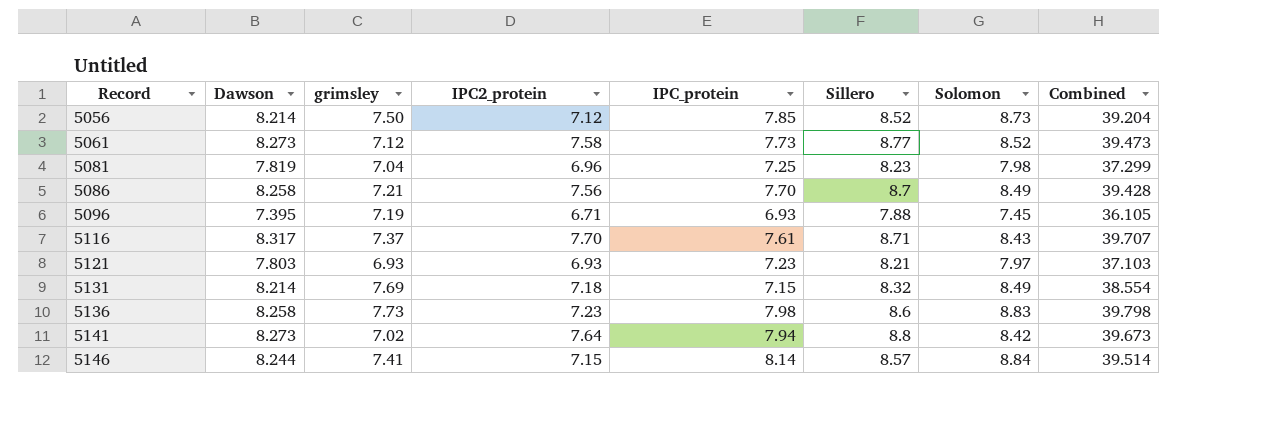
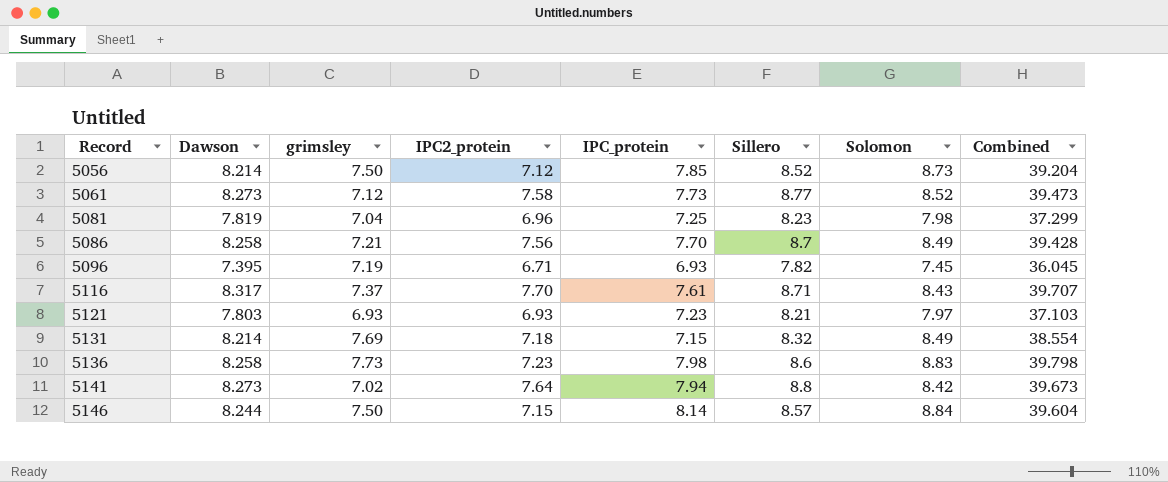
5096 | Sillero: 7.88 -> 7.82
5096 | Combined: 36.105 -> 36.045
5146 | grimsley: 7.41 -> 7.50
5146 | Combined: 39.514 -> 39.604

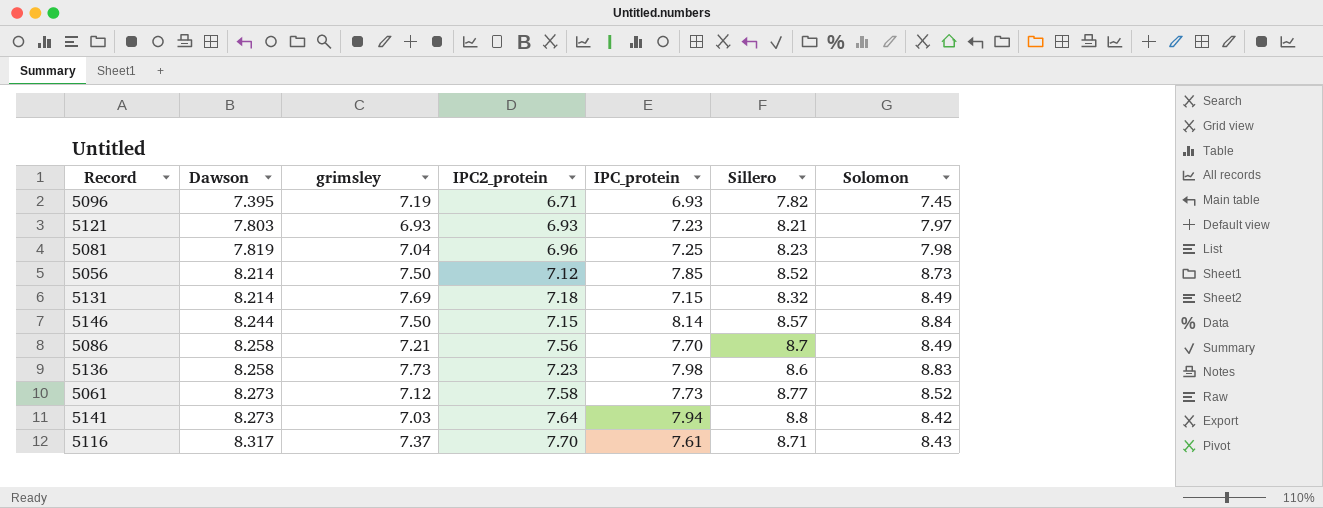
row order: Record ascending -> Dawson ascending
column Combined | formula: [Dawson] + [grimsley] + [IPC2_protein] + [IPC_protein] + [Sillero] -> none
5141 | grimsley: 7.02 -> 7.03

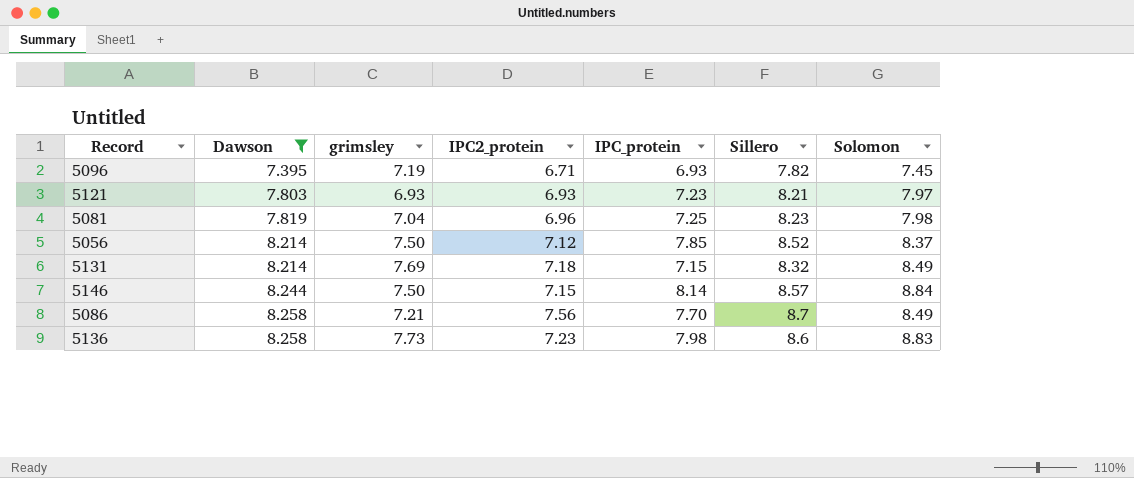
filter: none -> Dawson <= 8.258
5056 | Solomon: 8.73 -> 8.37

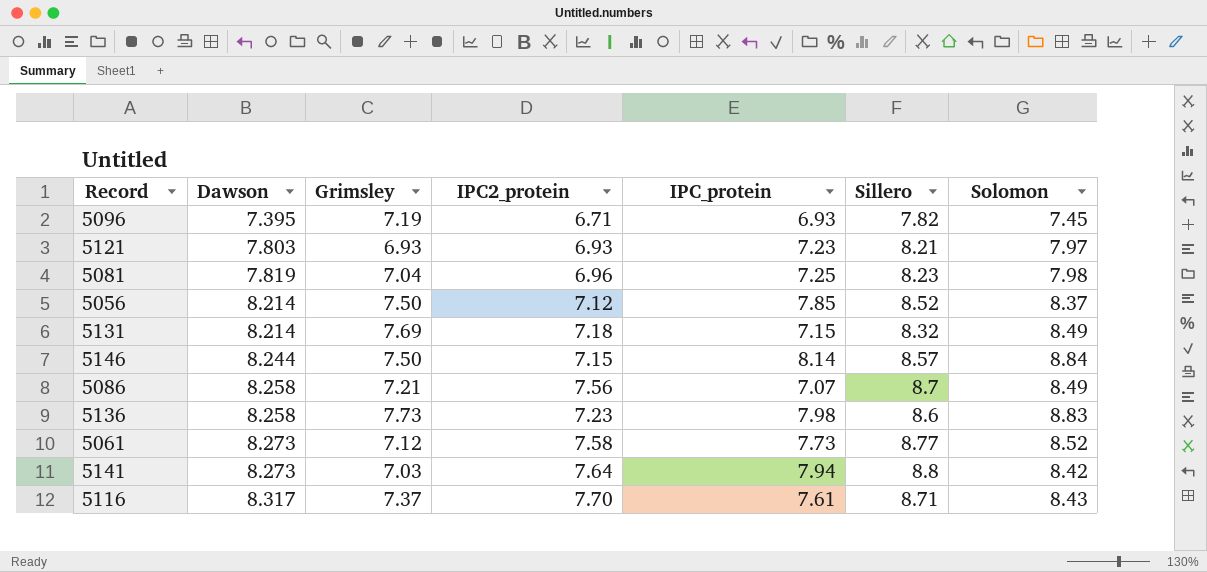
filter: Dawson <= 8.258 -> none
column name: grimsley -> Grimsley
5086 | IPC_protein: 7.70 -> 7.07

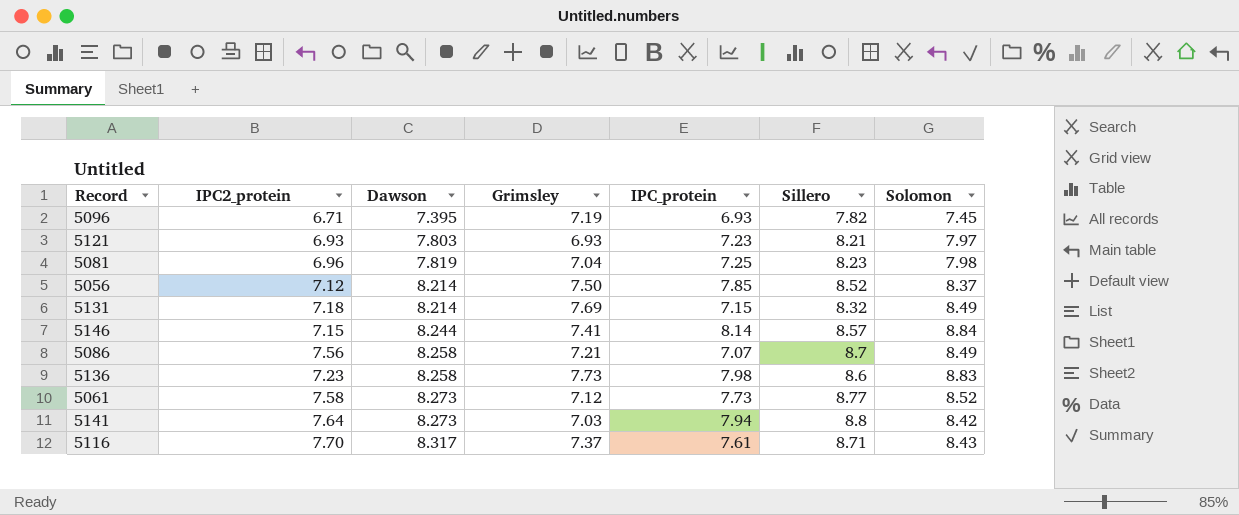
column IPC2_protein | position: 4 -> 2
5146 | Grimsley: 7.50 -> 7.41

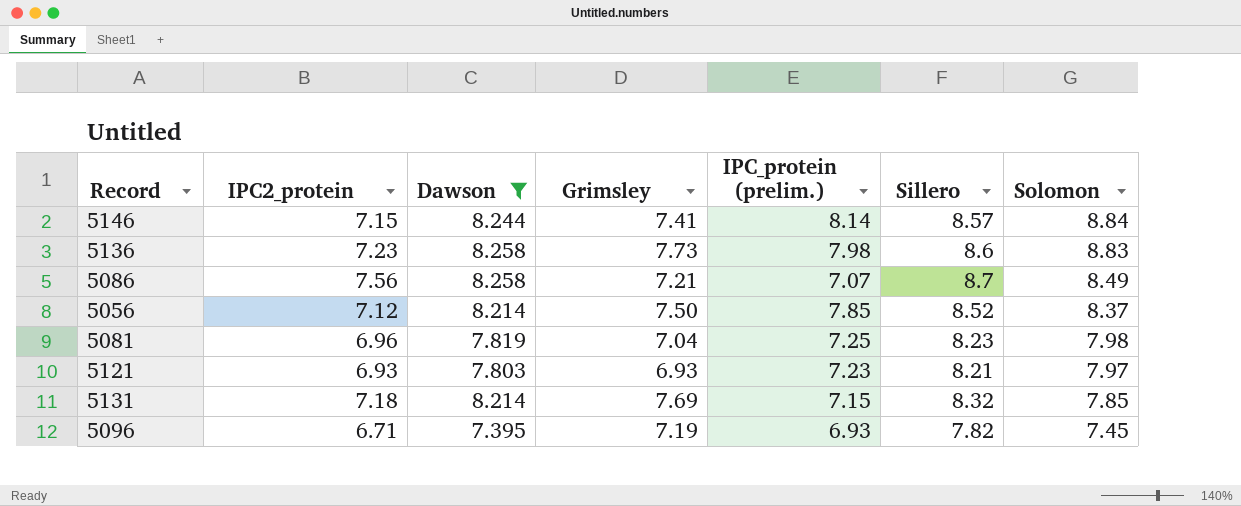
filter: none -> Dawson <= 8.258
row order: Dawson ascending -> Solomon descending
column name: IPC_protein -> IPC_protein (prelim.)
5131 | Solomon: 8.49 -> 7.85

